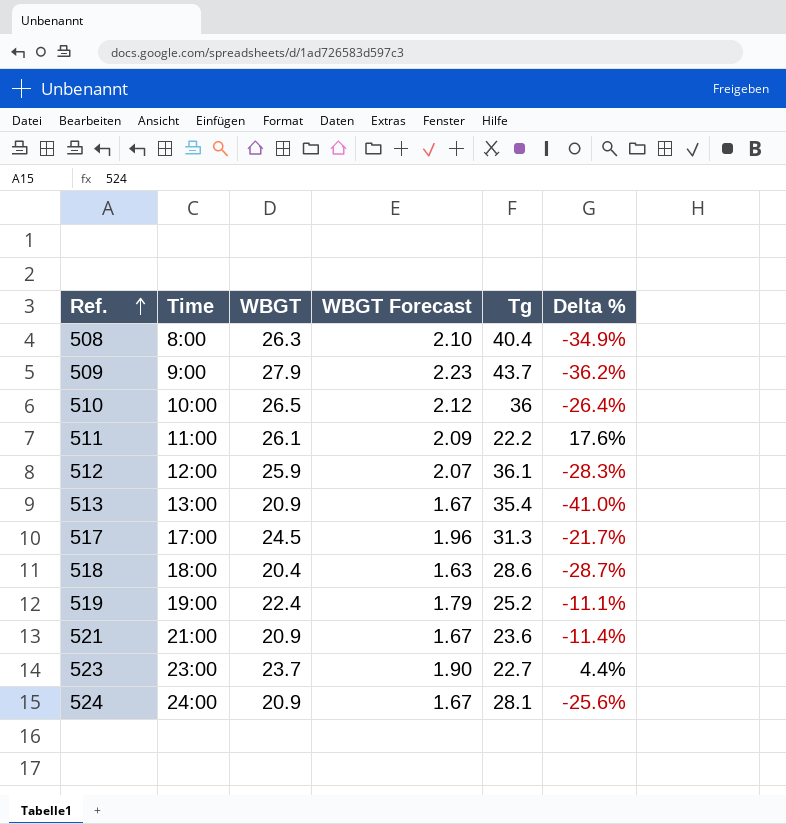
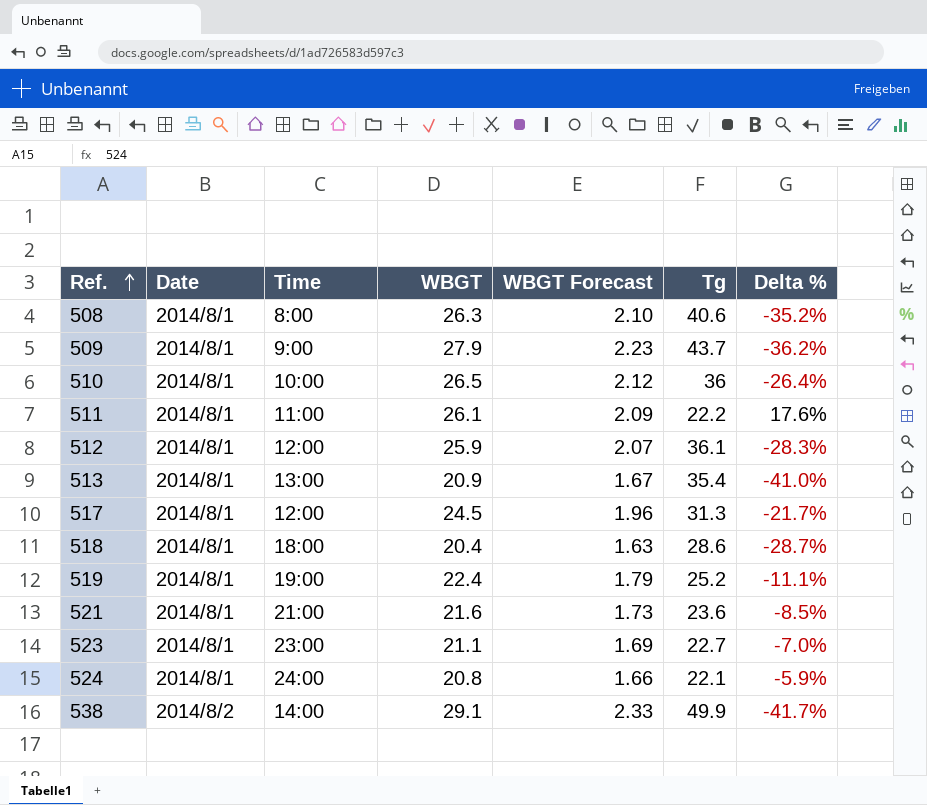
column Date | position: none -> 2
508 | Tg: 40.4 -> 40.6
508 | Delta %: -34.9% -> -35.2%
517 | Time: 17:00 -> 12:00
521 | WBGT: 20.9 -> 21.6
521 | WBGT Forecast: 1.67 -> 1.73
521 | Delta %: -11.4% -> -8.5%
523 | WBGT: 23.7 -> 21.1
523 | WBGT Forecast: 1.90 -> 1.69
523 | Delta %: 4.4% -> -7.0%
524 | WBGT: 20.9 -> 20.8
524 | WBGT Forecast: 1.67 -> 1.66
524 | Tg: 28.1 -> 22.1
524 | Delta %: -25.6% -> -5.9%
row 538: none -> 2014/8/2 | 14:00 | 29.1 | 2.33 | 49.9 | -41.7%

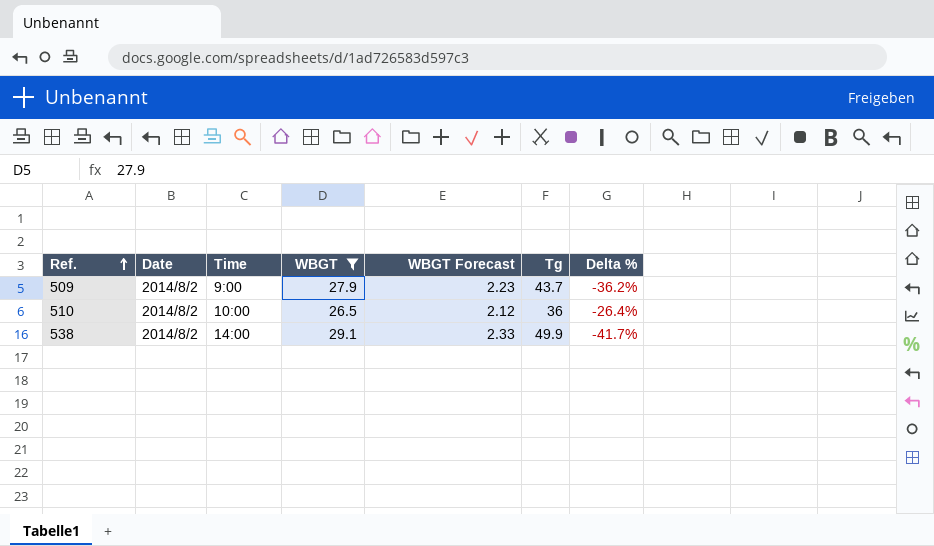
filter: none -> WBGT >= 26.5
509 | Date: 2014/8/1 -> 2014/8/2
510 | Date: 2014/8/1 -> 2014/8/2

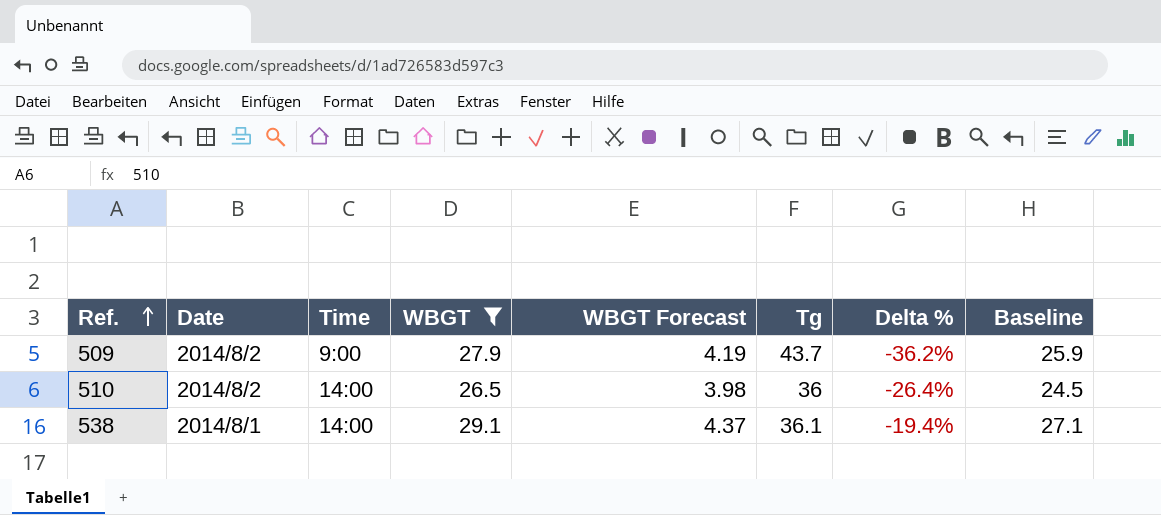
column WBGT Forecast | formula: [WBGT] * 0.08 -> [WBGT] * 0.15
column Baseline | formula: none -> [WBGT] - 2
510 | Time: 10:00 -> 14:00
538 | Date: 2014/8/2 -> 2014/8/1
538 | Tg: 49.9 -> 36.1
538 | Delta %: -41.7% -> -19.4%

